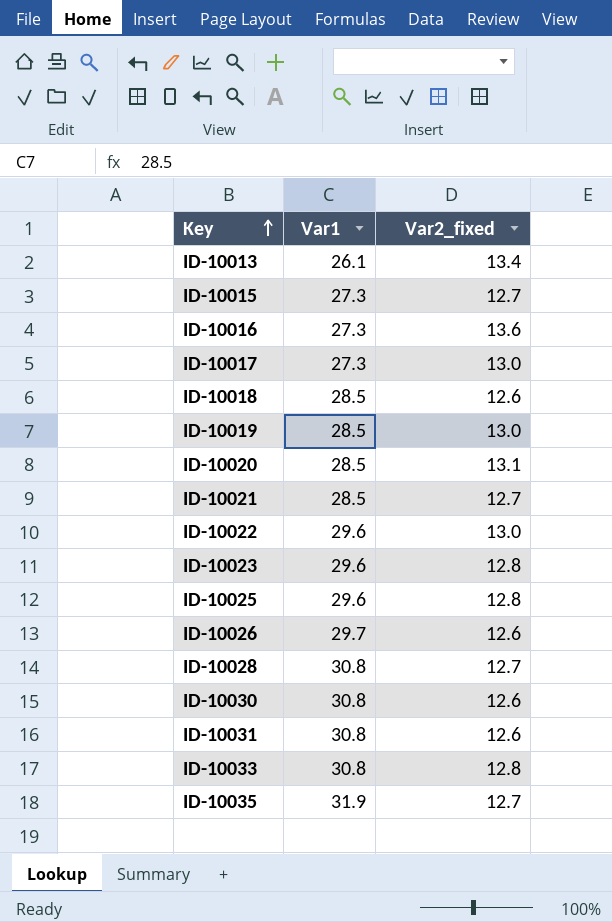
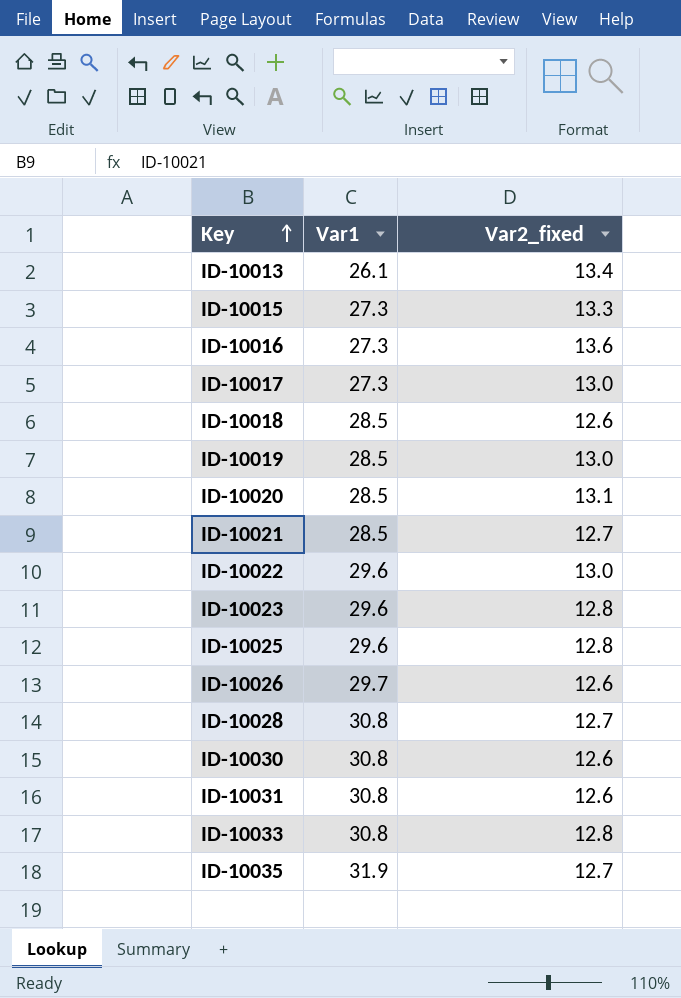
ID-10015 | Var2_fixed: 12.7 -> 13.3

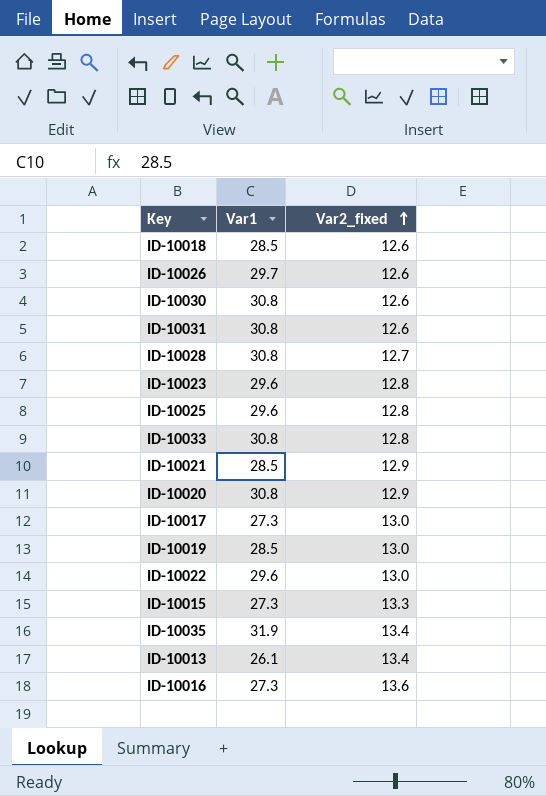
row order: Key ascending -> Var2_fixed ascending
ID-10021 | Var2_fixed: 12.7 -> 12.9
ID-10020 | Var1: 28.5 -> 30.8
ID-10020 | Var2_fixed: 13.1 -> 12.9
ID-10035 | Var2_fixed: 12.7 -> 13.4

